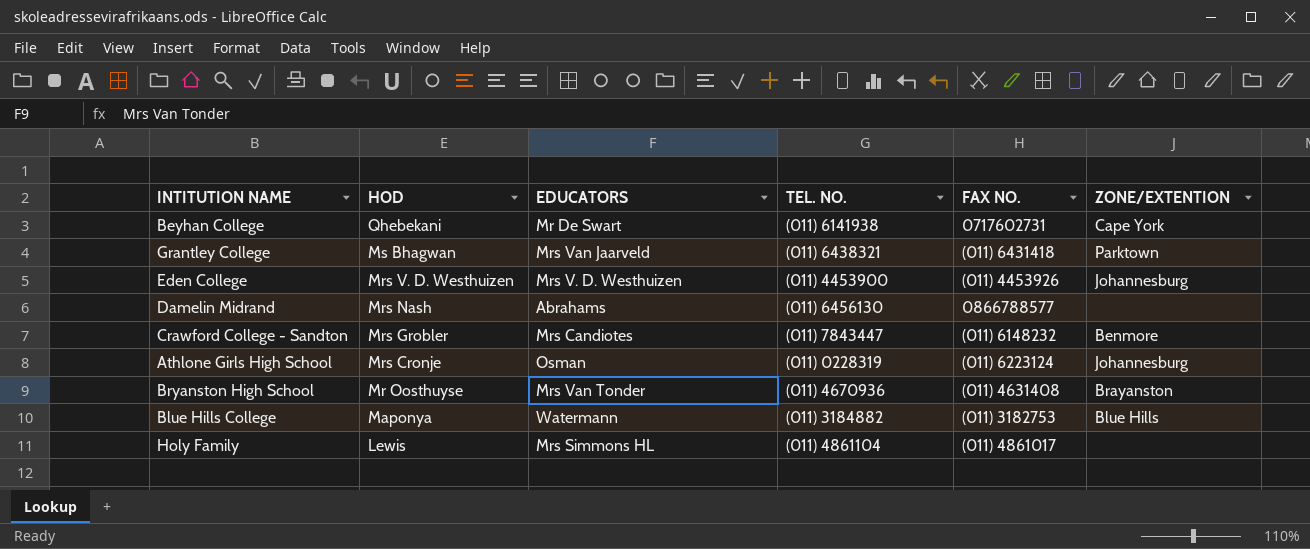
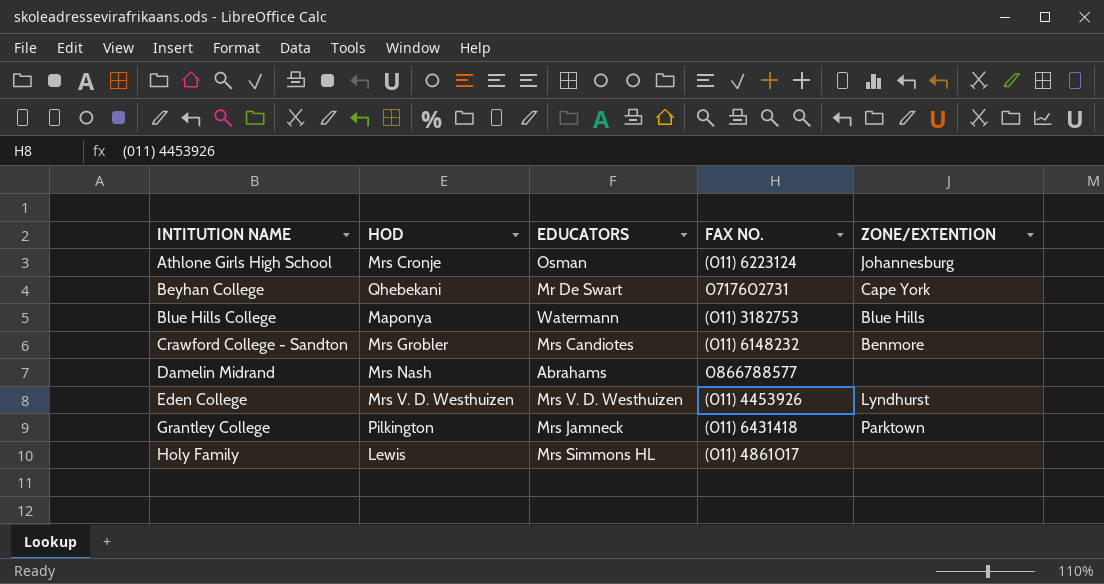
row order: HOD descending -> INTITUTION NAME ascending
column TEL. NO. | position: 4 -> none
row Bryanston High School: Mr Oosthuyse | Mrs Van Tonder | (011) 4670936 | (011) 4631408 | Brayanston -> none
Eden College | ZONE/EXTENTION: Johannesburg -> Lyndhurst
Grantley College | HOD: Ms Bhagwan -> Pilkington
Grantley College | EDUCATORS: Mrs Van Jaarveld -> Mrs Jamneck

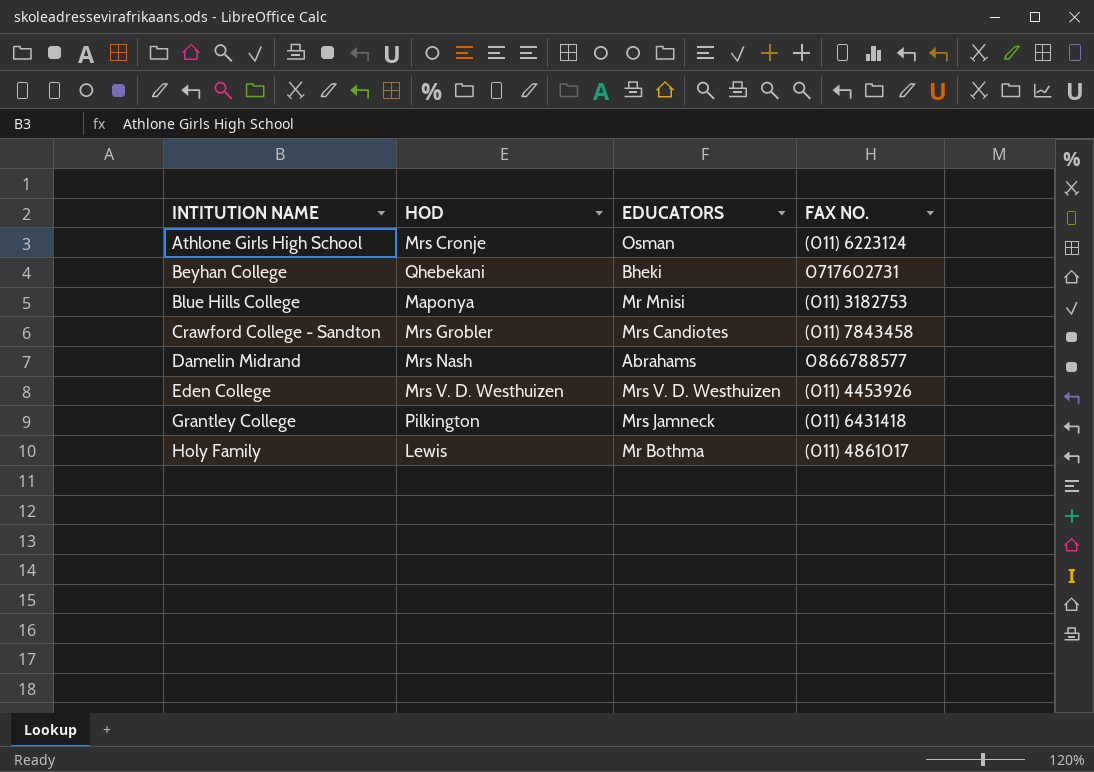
column ZONE/EXTENTION | position: 5 -> none
Beyhan College | EDUCATORS: Mr De Swart -> Bheki
Blue Hills College | EDUCATORS: Watermann -> Mr Mnisi
Crawford College - Sandton | FAX NO.: (011) 6148232 -> (011) 7843458
Holy Family | EDUCATORS: Mrs Simmons HL -> Mr Bothma

